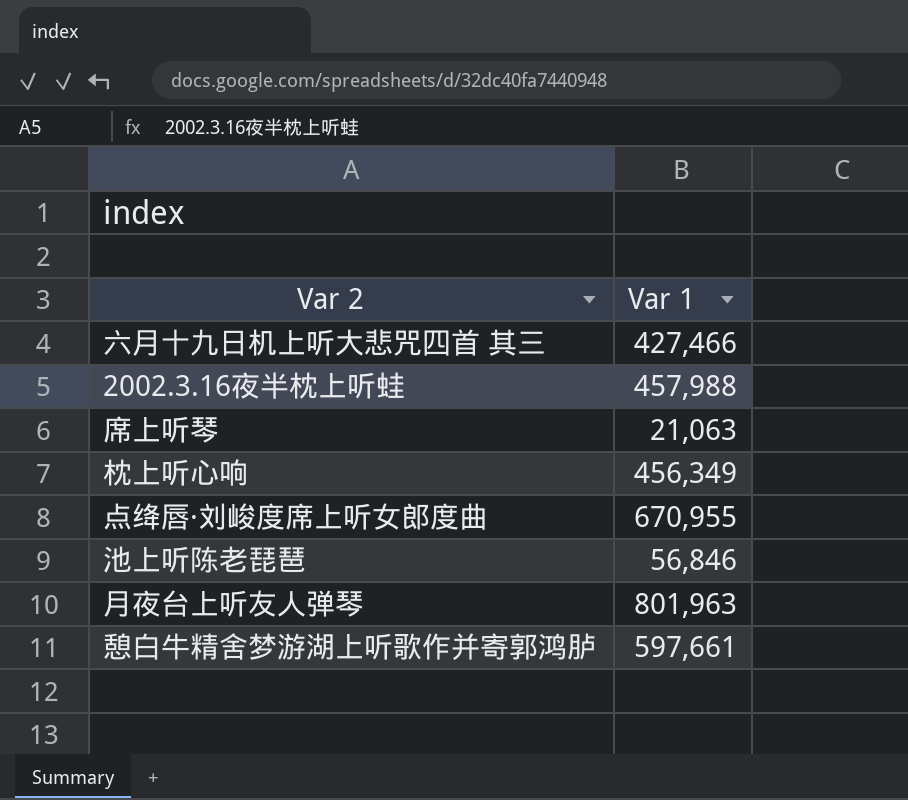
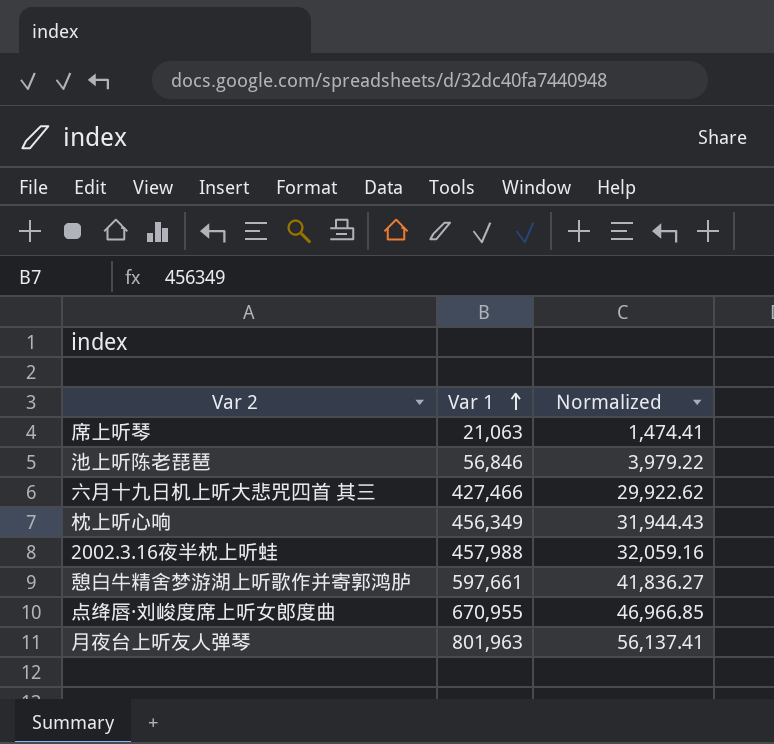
row order: none -> Var 1 ascending
column Normalized | formula: none -> [Var 1] * 0.07

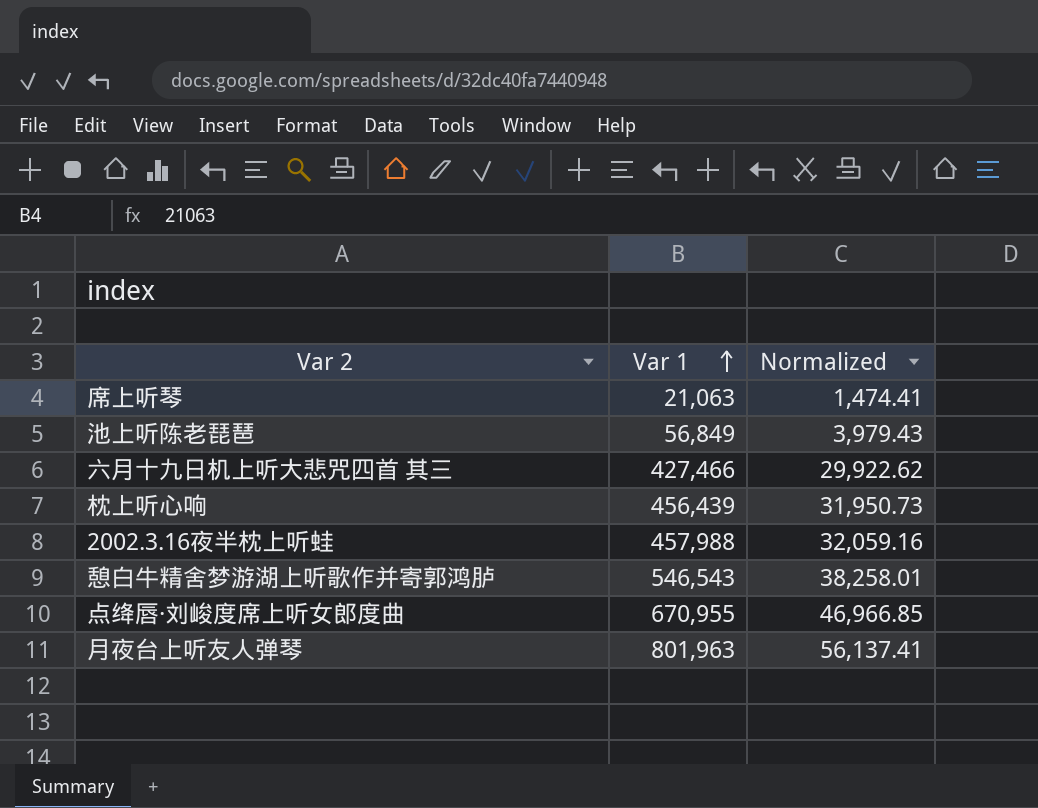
池上听陈老琵琶 | Var 1: 56,846 -> 56,849
池上听陈老琵琶 | Normalized: 3,979.22 -> 3,979.43
枕上听心响 | Var 1: 456,349 -> 456,439
枕上听心响 | Normalized: 31,944.43 -> 31,950.73
憩白牛精舍梦游湖上听歌作并寄郭鸿胪 | Var 1: 597,661 -> 546,543
憩白牛精舍梦游湖上听歌作并寄郭鸿胪 | Normalized: 41,836.27 -> 38,258.01

